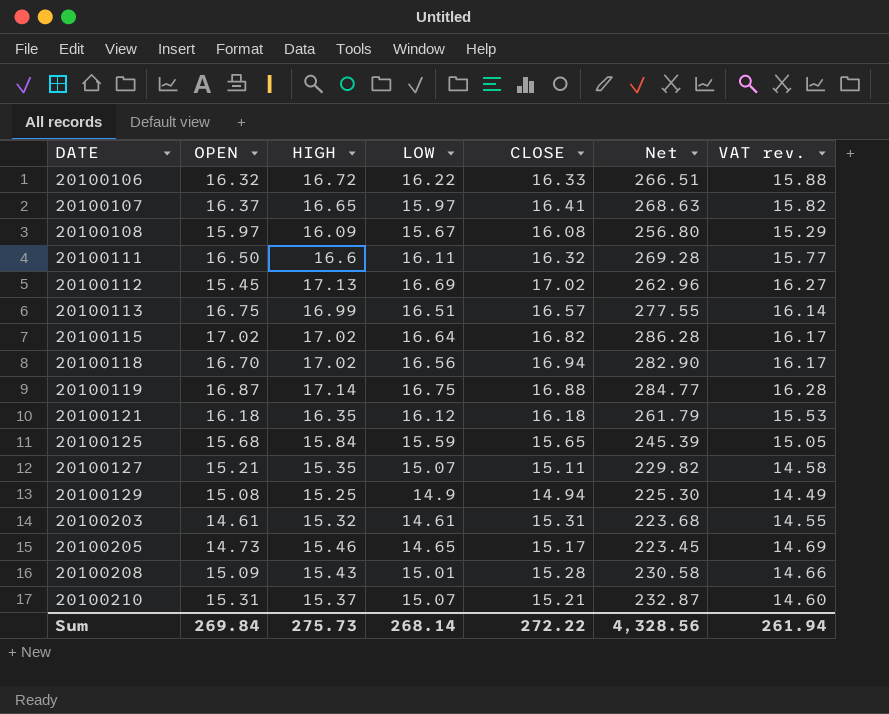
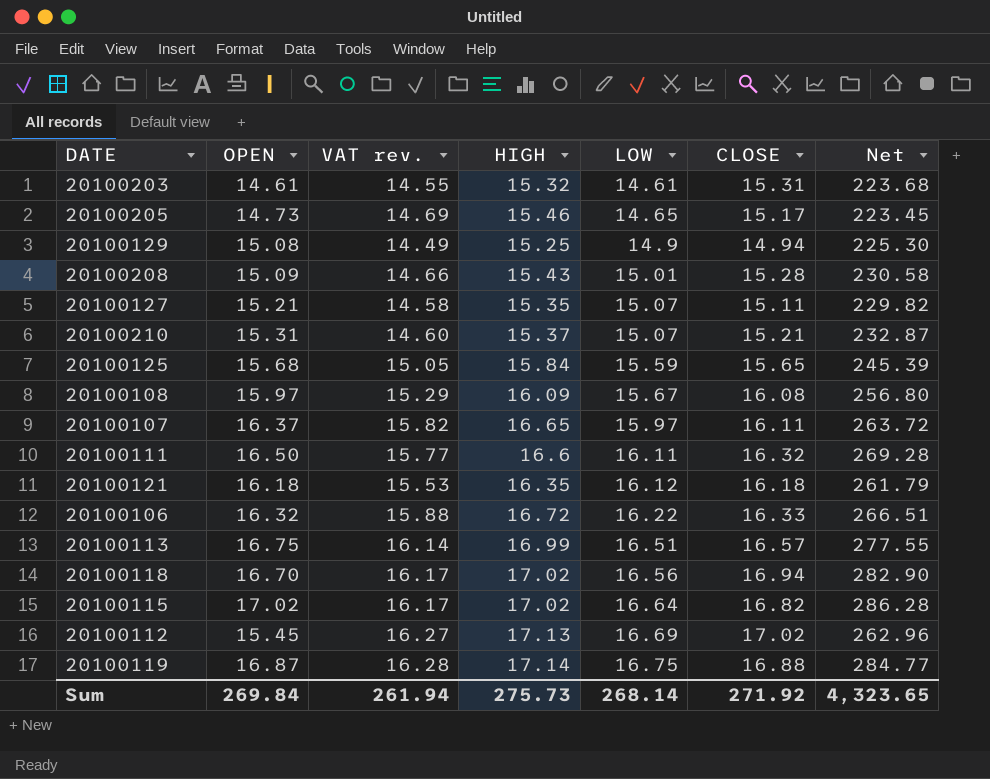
row order: DATE ascending -> LOW ascending
column VAT rev. | position: 7 -> 3
20100107 | CLOSE: 16.41 -> 16.11
20100107 | Net: 268.63 -> 263.72
Sum | CLOSE: 272.22 -> 271.92
Sum | Net: 4,328.56 -> 4,323.65

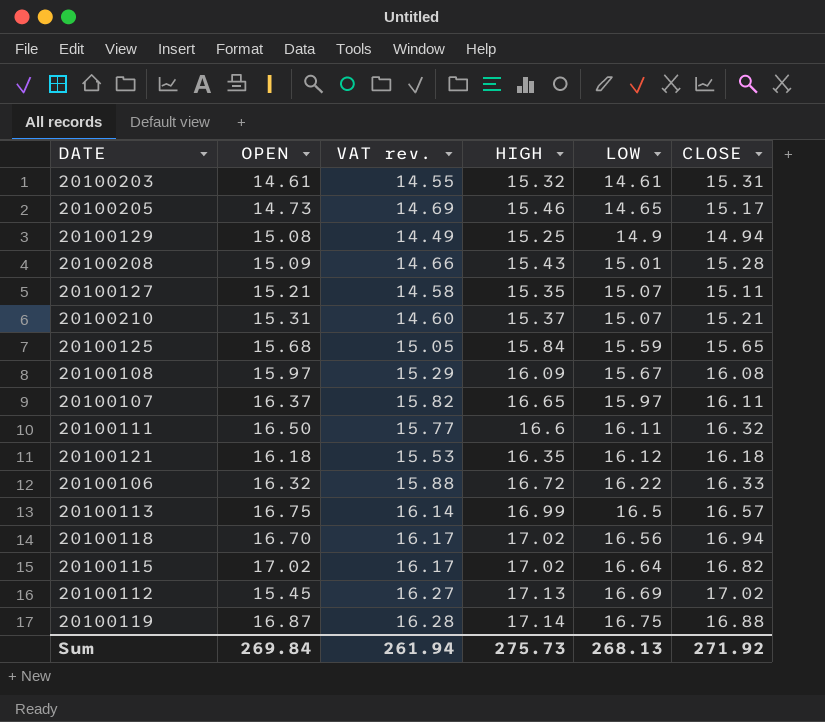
column Net | formula: [OPEN] * [CLOSE] -> none
20100113 | LOW: 16.51 -> 16.5
Sum | LOW: 268.14 -> 268.13

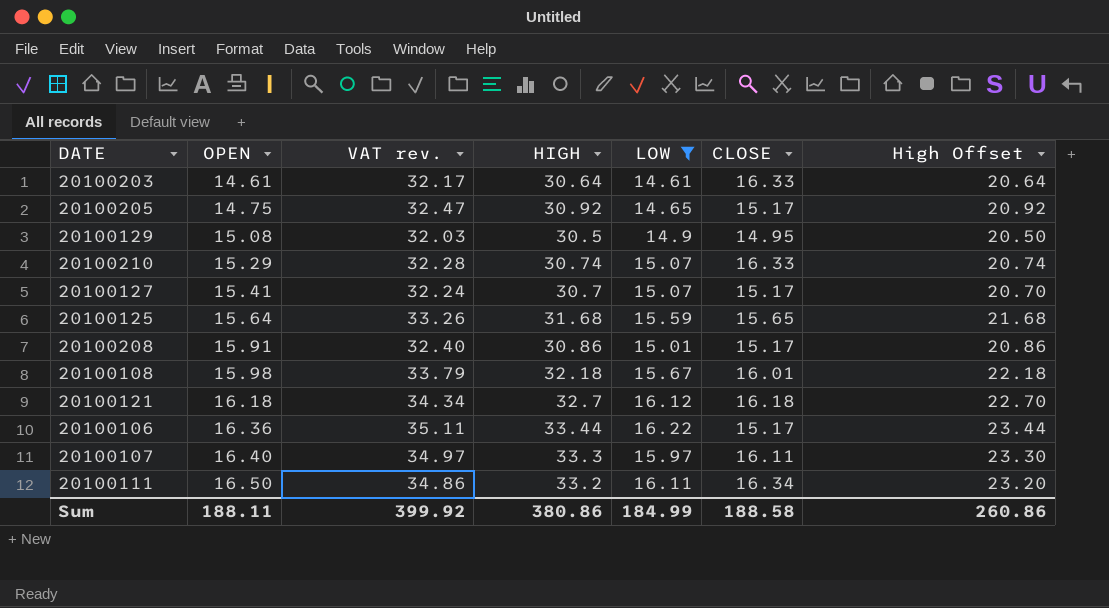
filter: none -> LOW <= 16.22
row order: LOW ascending -> OPEN ascending
column VAT rev. | formula: [HIGH] * 0.95 -> [HIGH] * 1.05
column High Offset | formula: none -> [HIGH] - 10
20100203 | HIGH: 15.32 -> 30.64
20100203 | CLOSE: 15.31 -> 16.33
20100205 | OPEN: 14.73 -> 14.75
20100205 | HIGH: 15.46 -> 30.92
20100129 | HIGH: 15.25 -> 30.5
20100129 | CLOSE: 14.94 -> 14.95
20100210 | OPEN: 15.31 -> 15.29
20100210 | HIGH: 15.37 -> 30.74
20100210 | CLOSE: 15.21 -> 16.33
20100127 | OPEN: 15.21 -> 15.41
20100127 | HIGH: 15.35 -> 30.7
20100127 | CLOSE: 15.11 -> 15.17
20100125 | OPEN: 15.68 -> 15.64
20100125 | HIGH: 15.84 -> 31.68
20100208 | OPEN: 15.09 -> 15.91
20100208 | HIGH: 15.43 -> 30.86
20100208 | CLOSE: 15.28 -> 15.17
20100108 | OPEN: 15.97 -> 15.98
20100108 | HIGH: 16.09 -> 32.18
20100108 | CLOSE: 16.08 -> 16.01
20100121 | HIGH: 16.35 -> 32.7
20100106 | OPEN: 16.32 -> 16.36
20100106 | HIGH: 16.72 -> 33.44
20100106 | CLOSE: 16.33 -> 15.17
20100107 | OPEN: 16.37 -> 16.40
20100107 | HIGH: 16.65 -> 33.3
20100111 | HIGH: 16.6 -> 33.2
20100111 | CLOSE: 16.32 -> 16.34
Sum | OPEN: 269.84 -> 188.11
Sum | VAT rev.: 261.94 -> 399.92
Sum | HIGH: 275.73 -> 380.86
Sum | LOW: 268.13 -> 184.99
Sum | CLOSE: 271.92 -> 188.58

